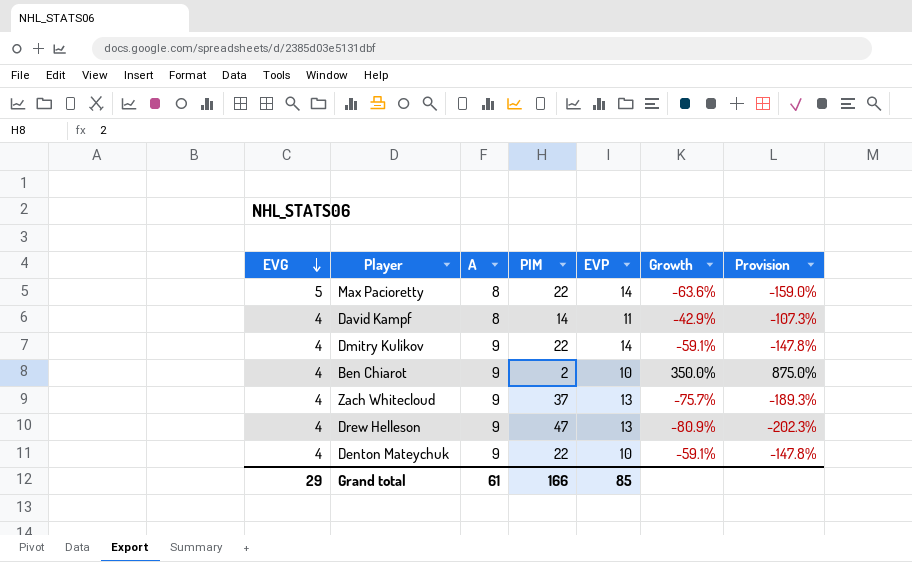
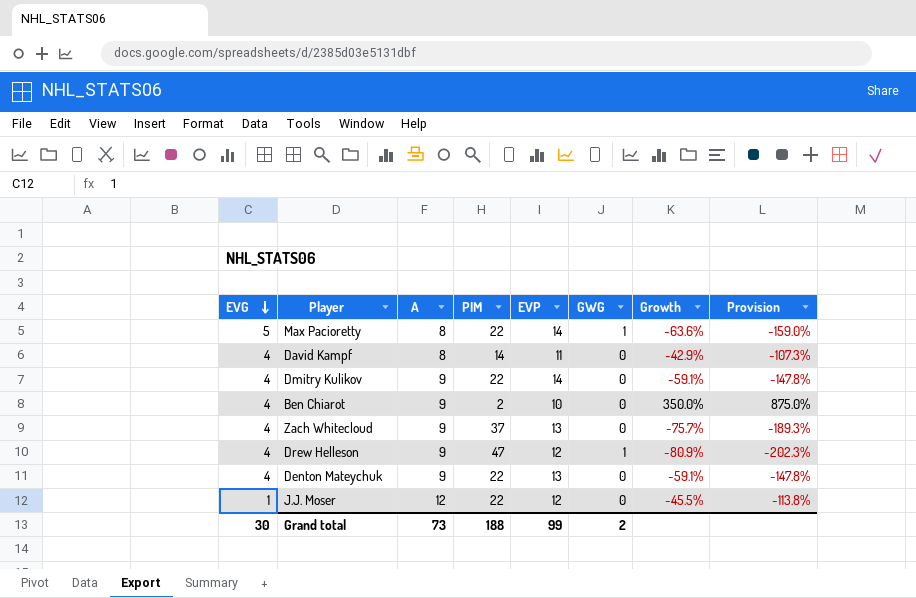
column GWG | position: none -> 6
Drew Helleson | EVP: 13 -> 12
Denton Mateychuk | EVP: 10 -> 13
row J.J. Moser: none -> 1 | 12 | 22 | 12 | 0 | -45.5% | -113.8%
Grand total | EVG: 29 -> 30
Grand total | A: 61 -> 73
Grand total | PIM: 166 -> 188
Grand total | EVP: 85 -> 99

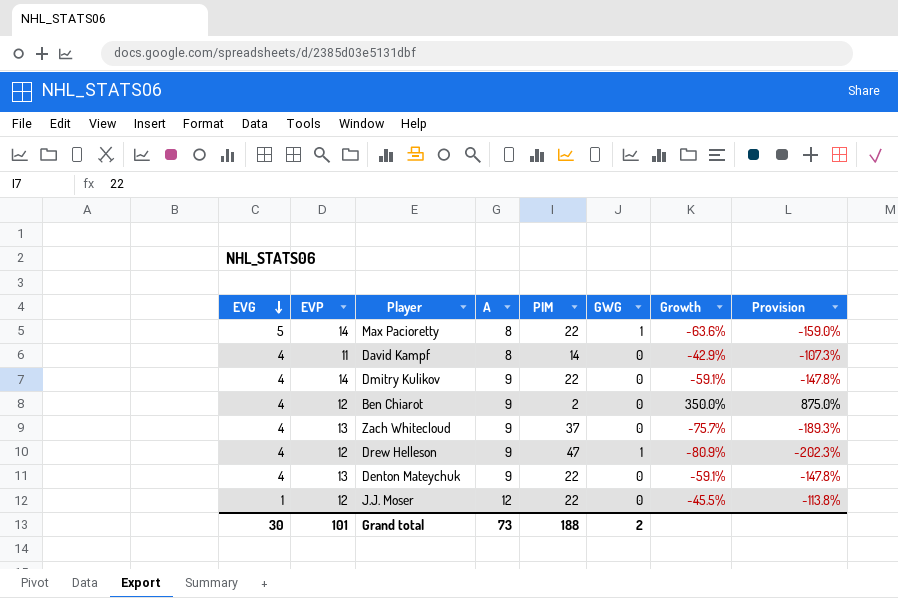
column EVP | position: 5 -> 2
Ben Chiarot | EVP: 10 -> 12
Grand total | EVP: 99 -> 101

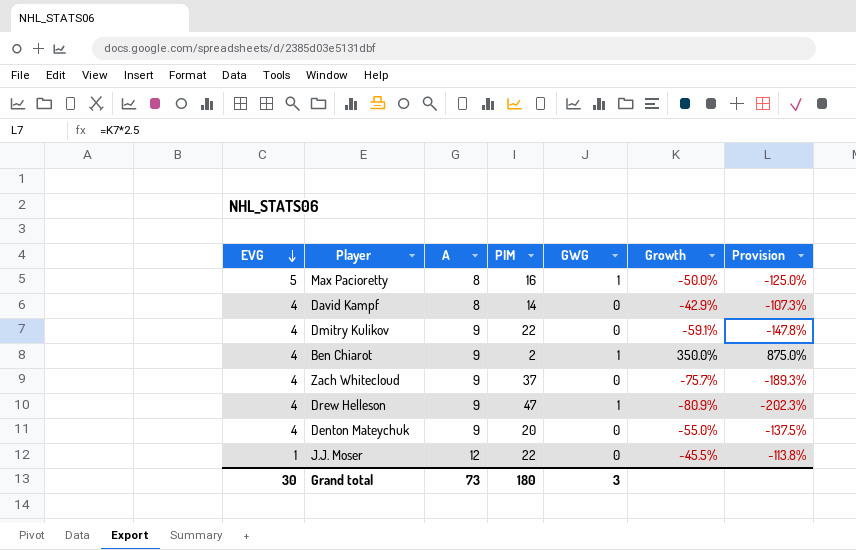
column EVP | position: 2 -> none
Max Pacioretty | PIM: 22 -> 16
Max Pacioretty | Growth: -63.6% -> -50.0%
Max Pacioretty | Provision: -159.0% -> -125.0%
Ben Chiarot | GWG: 0 -> 1
Denton Mateychuk | PIM: 22 -> 20
Denton Mateychuk | Growth: -59.1% -> -55.0%
Denton Mateychuk | Provision: -147.8% -> -137.5%
Grand total | PIM: 188 -> 180
Grand total | GWG: 2 -> 3

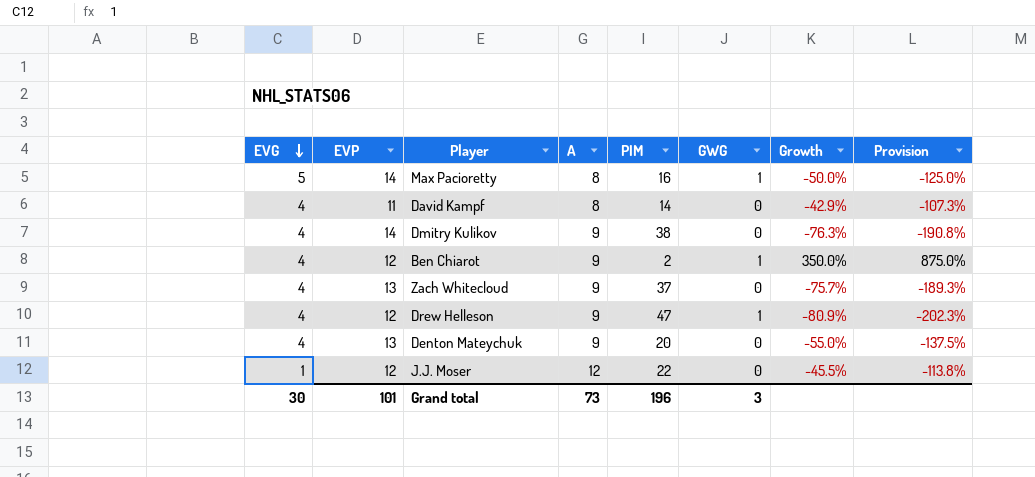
column EVP | position: none -> 2
Dmitry Kulikov | PIM: 22 -> 38
Dmitry Kulikov | Growth: -59.1% -> -76.3%
Dmitry Kulikov | Provision: -147.8% -> -190.8%
Grand total | PIM: 180 -> 196

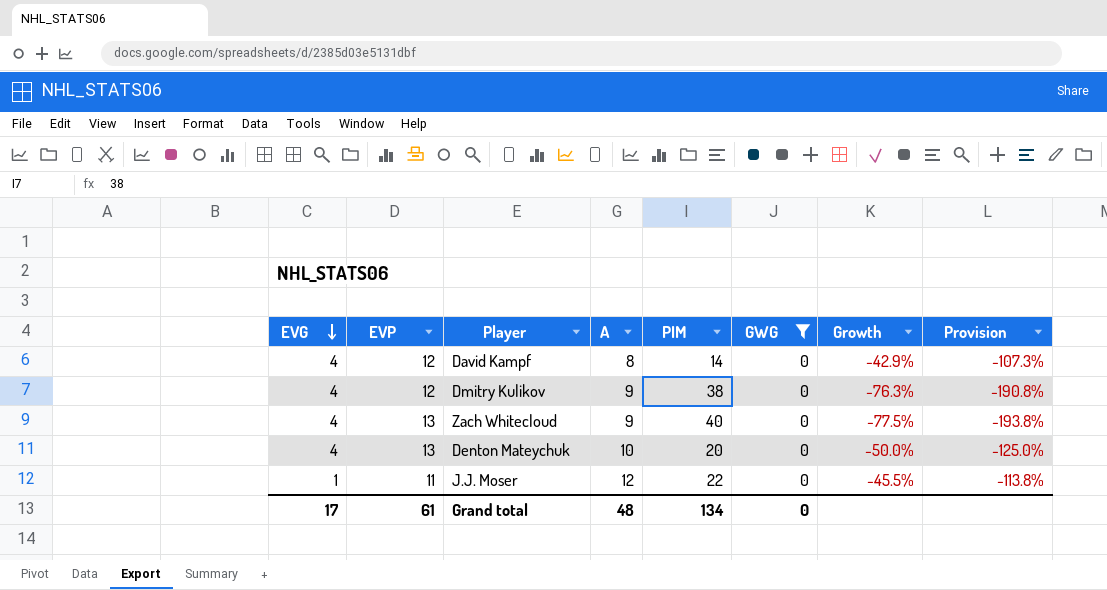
filter: none -> GWG = 0
David Kampf | EVP: 11 -> 12
Dmitry Kulikov | EVP: 14 -> 12
Zach Whitecloud | PIM: 37 -> 40
Zach Whitecloud | Growth: -75.7% -> -77.5%
Zach Whitecloud | Provision: -189.3% -> -193.8%
Denton Mateychuk | A: 9 -> 10
Denton Mateychuk | Growth: -55.0% -> -50.0%
Denton Mateychuk | Provision: -137.5% -> -125.0%
J.J. Moser | EVP: 12 -> 11
Grand total | EVG: 30 -> 17
Grand total | EVP: 101 -> 61
Grand total | A: 73 -> 48
Grand total | PIM: 196 -> 134
Grand total | GWG: 3 -> 0

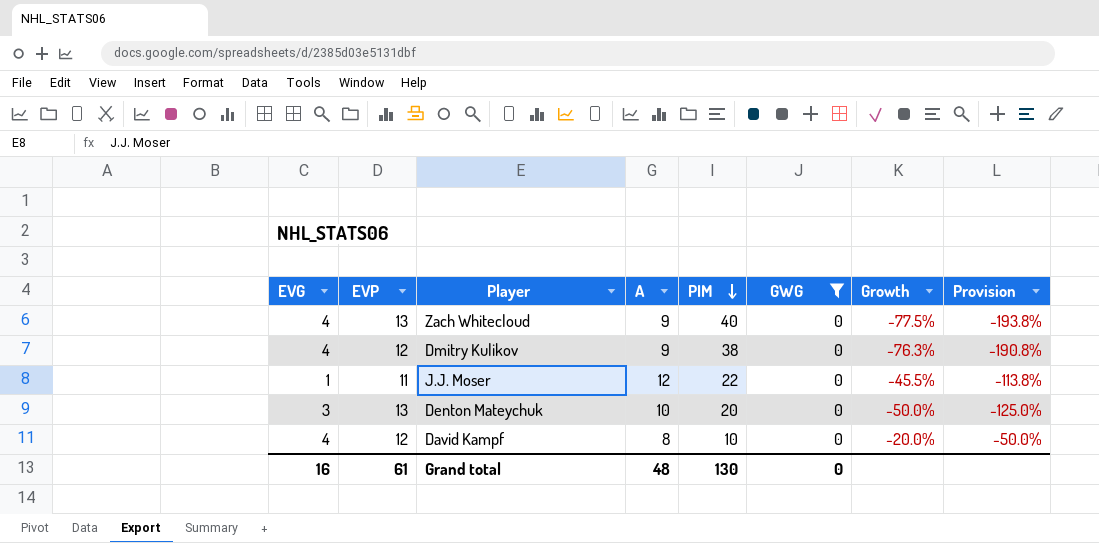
row order: EVG descending -> PIM descending
Denton Mateychuk | EVG: 4 -> 3
David Kampf | PIM: 14 -> 10
David Kampf | Growth: -42.9% -> -20.0%
David Kampf | Provision: -107.3% -> -50.0%
Grand total | EVG: 17 -> 16
Grand total | PIM: 134 -> 130

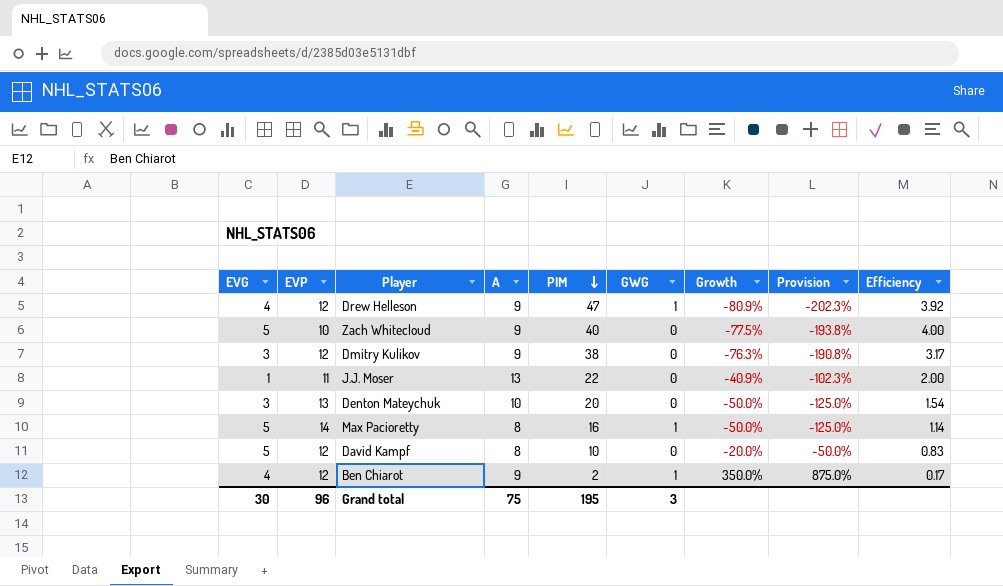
filter: GWG = 0 -> none
column Efficiency | formula: none -> [PIM] / [EVP]
Zach Whitecloud | EVG: 4 -> 5
Zach Whitecloud | EVP: 13 -> 10
Dmitry Kulikov | EVG: 4 -> 3
J.J. Moser | A: 12 -> 13
J.J. Moser | Growth: -45.5% -> -40.9%
J.J. Moser | Provision: -113.8% -> -102.3%
David Kampf | EVG: 4 -> 5
Grand total | EVG: 16 -> 30
Grand total | EVP: 61 -> 96
Grand total | A: 48 -> 75
Grand total | PIM: 130 -> 195
Grand total | GWG: 0 -> 3

